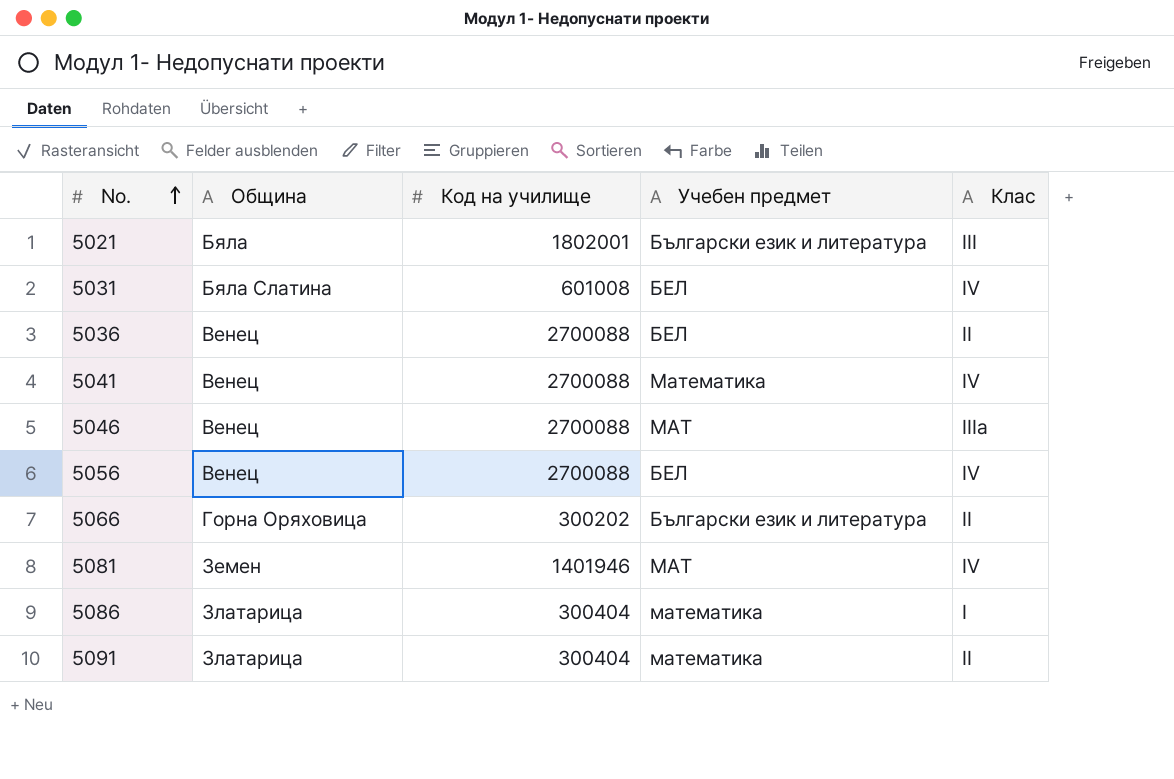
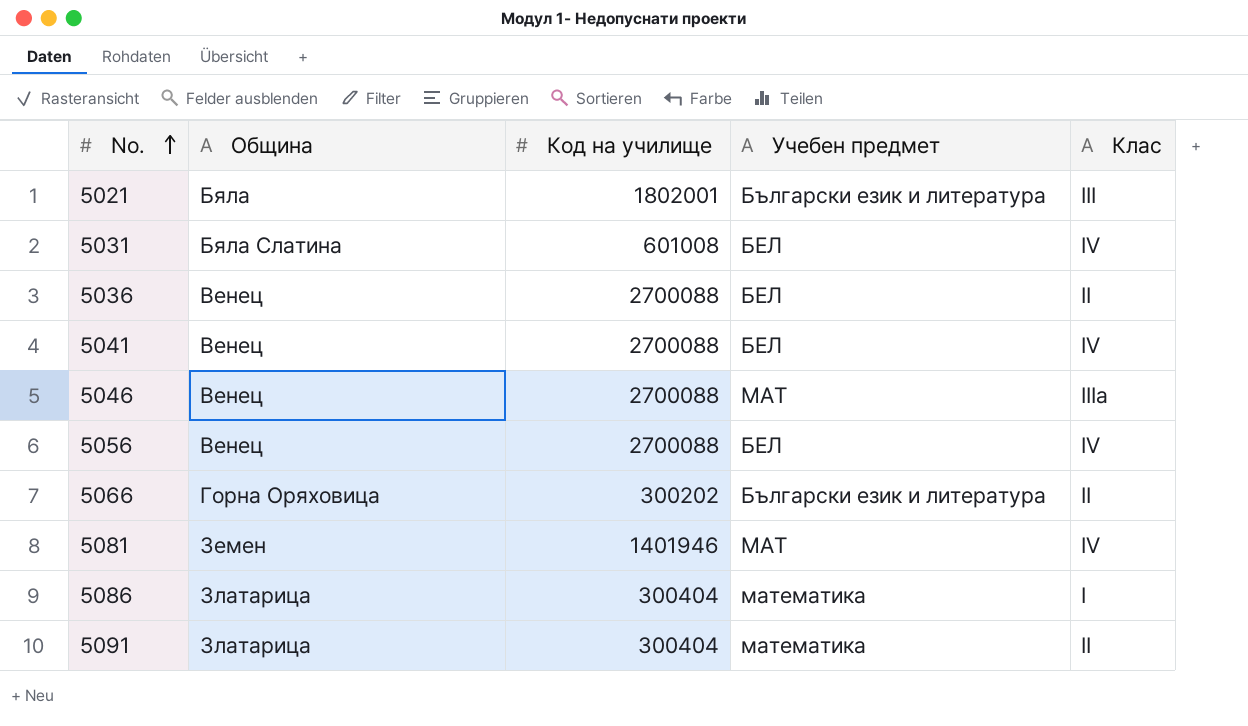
5041 | Учебен предмет: Математика -> БЕЛ

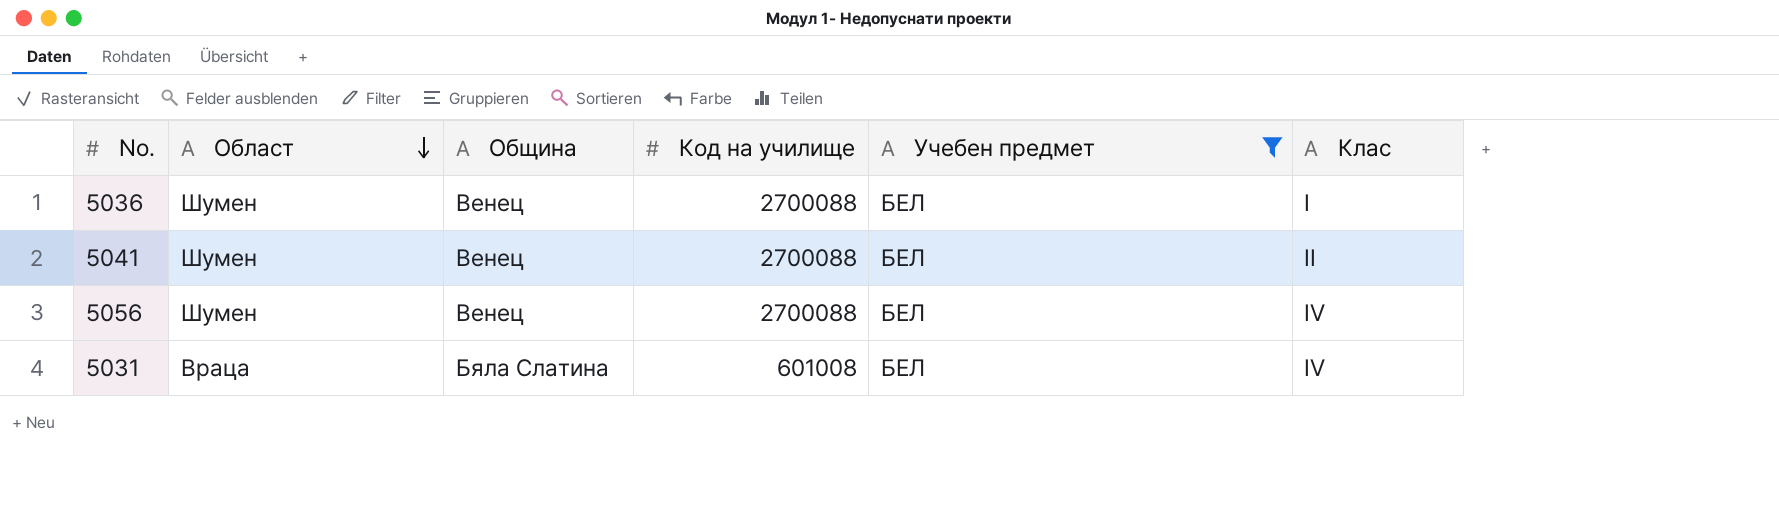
filter: none -> Учебен предмет = БЕЛ
row order: No. ascending -> Област descending
column Област | position: none -> 2
5036 | Клас: II -> I
5041 | Клас: IV -> II

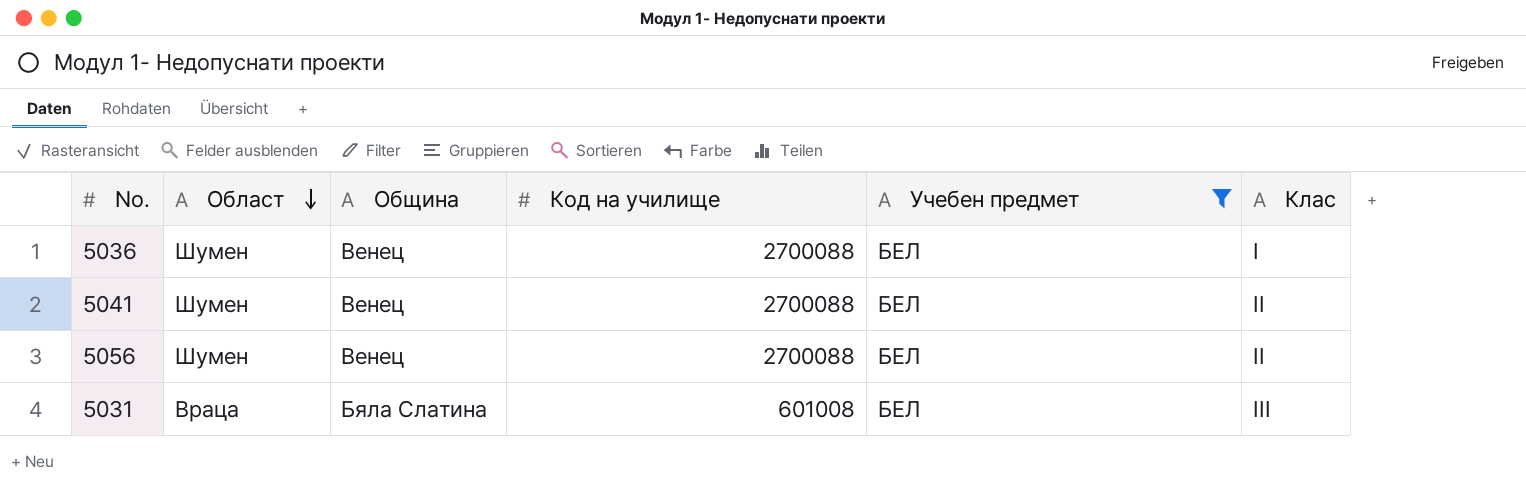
5056 | Клас: IV -> II
5031 | Клас: IV -> ІІІ

